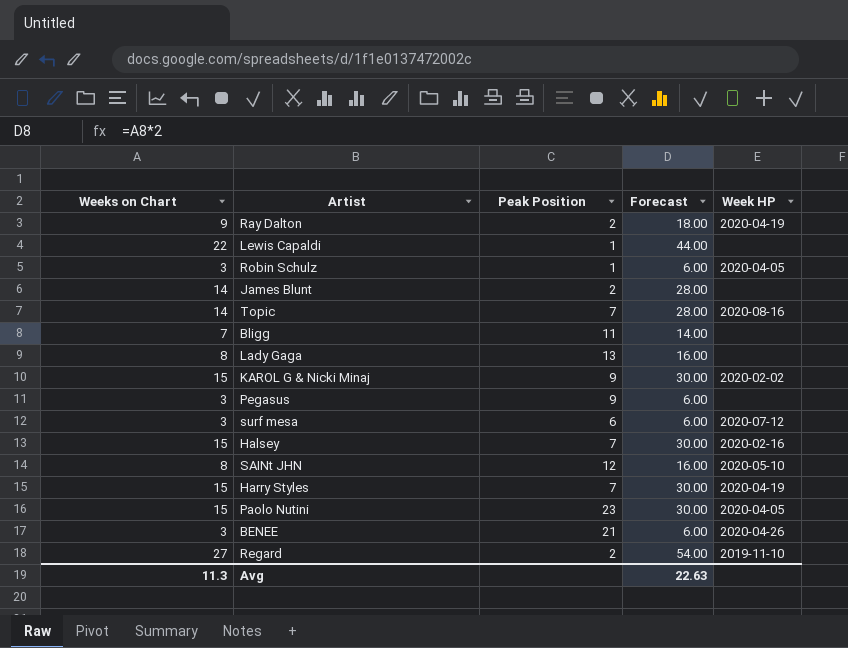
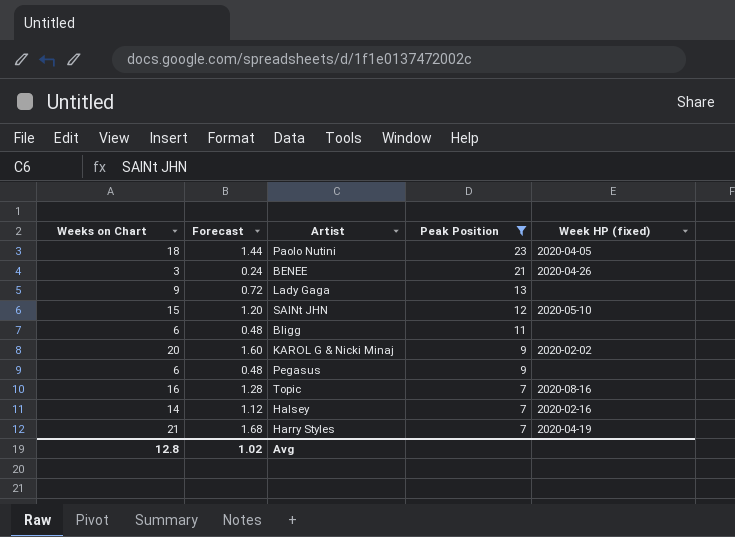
filter: none -> Peak Position >= 7
row order: none -> Peak Position descending
column Forecast | formula: [Weeks on Chart] * 2 -> [Weeks on Chart] * 0.08
column Forecast | position: 4 -> 2
column name: Week HP -> Week HP (fixed)
Paolo Nutini | Weeks on Chart: 15 -> 18
Lady Gaga | Weeks on Chart: 8 -> 9
SAINt JHN | Weeks on Chart: 8 -> 15
Bligg | Weeks on Chart: 7 -> 6
KAROL G & Nicki Minaj | Weeks on Chart: 15 -> 20
Pegasus | Weeks on Chart: 3 -> 6
Topic | Weeks on Chart: 14 -> 16
Halsey | Weeks on Chart: 15 -> 14
Harry Styles | Weeks on Chart: 15 -> 21
Avg | Weeks on Chart: 11.3 -> 12.8
Avg | Forecast: 22.63 -> 1.02

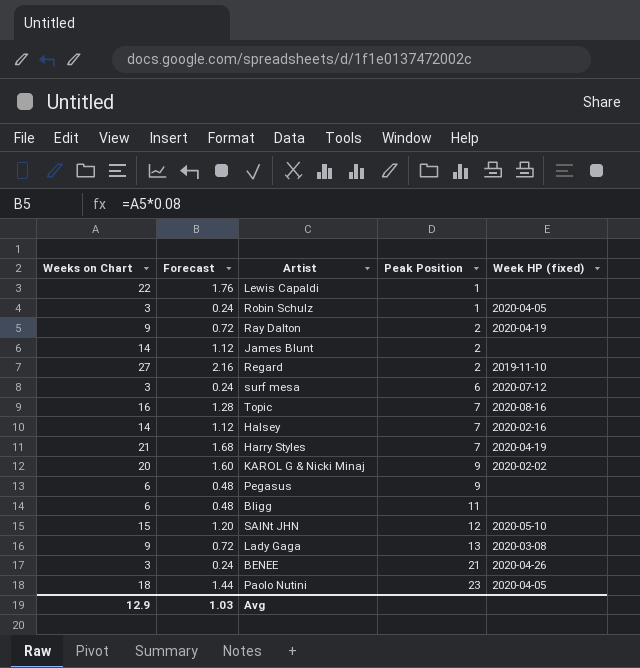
filter: Peak Position >= 7 -> none
row order: Peak Position descending -> Peak Position ascending
Lady Gaga | Week HP (fixed): none -> 2020-03-08
Avg | Weeks on Chart: 12.8 -> 12.9
Avg | Forecast: 1.02 -> 1.03

